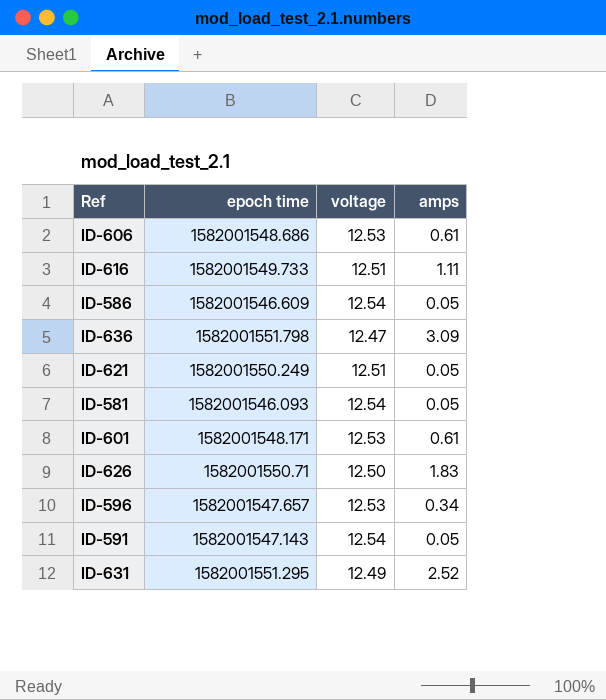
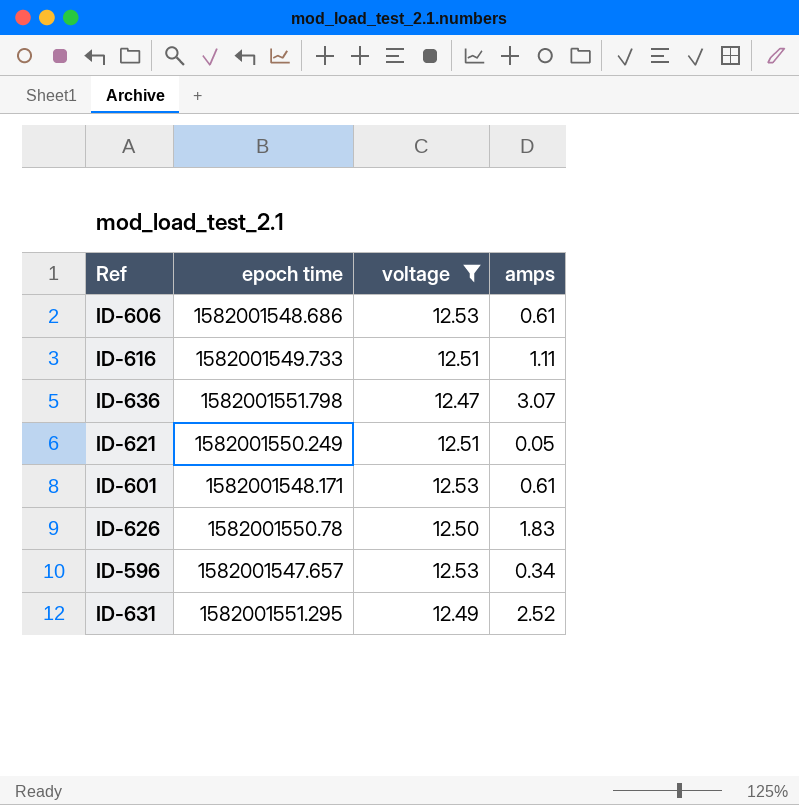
filter: none -> voltage != 12.54
ID-636 | amps: 3.09 -> 3.07
ID-626 | epoch time: 1582001550.71 -> 1582001550.78

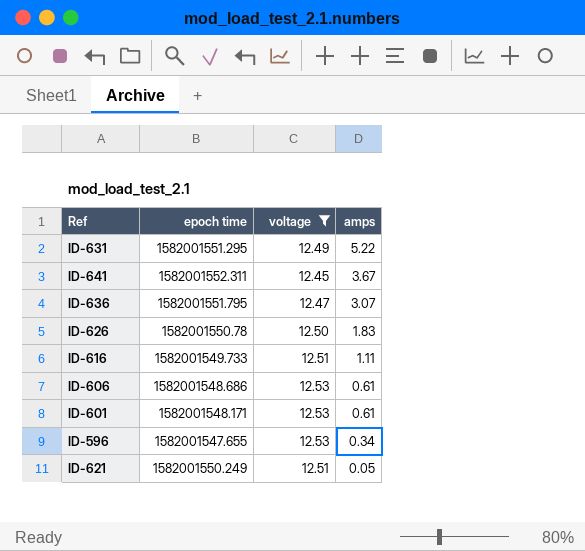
row order: none -> amps descending
ID-631 | amps: 2.52 -> 5.22
row ID-641: none -> 1582001552.311 | 12.45 | 3.67
ID-636 | epoch time: 1582001551.798 -> 1582001551.795
ID-596 | epoch time: 1582001547.657 -> 1582001547.655

